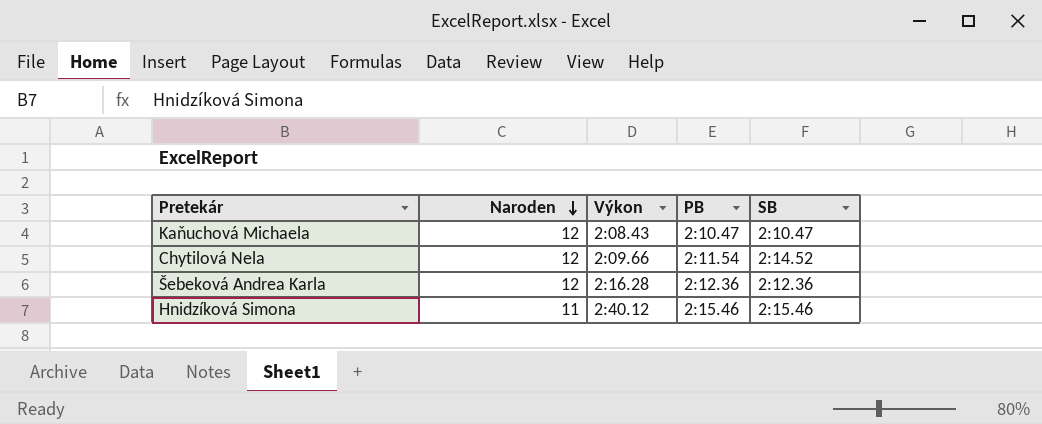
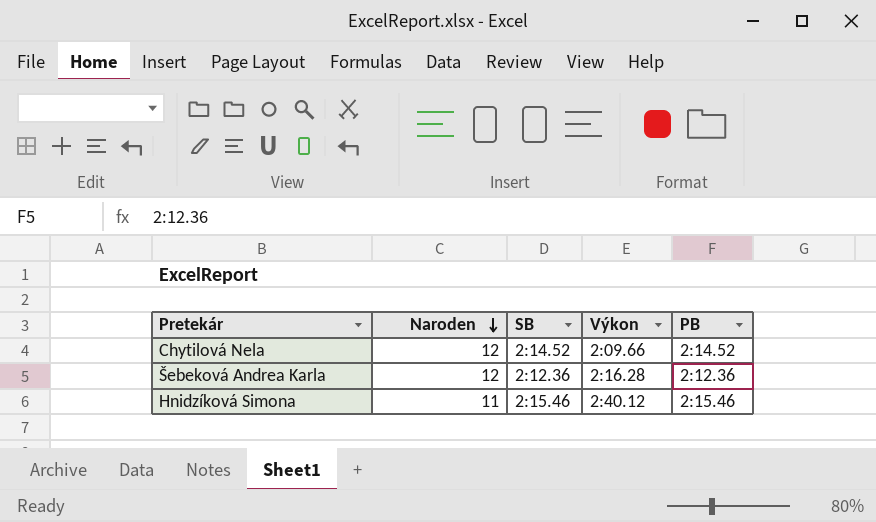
column SB | position: 5 -> 3
row Kaňuchová Michaela: 12 | 2:08.43 | 2:10.47 | 2:10.47 -> none
Chytilová Nela | PB: 2:11.54 -> 2:14.52

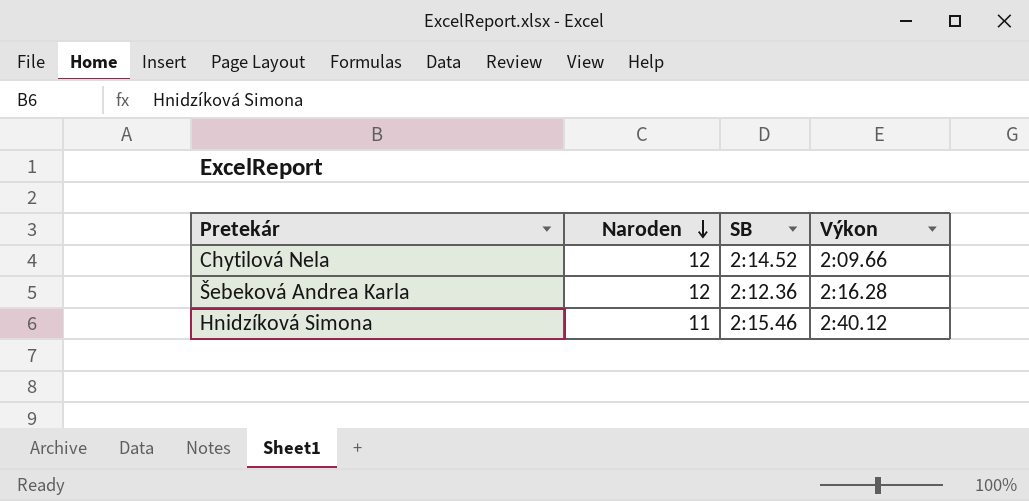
column PB | position: 5 -> none

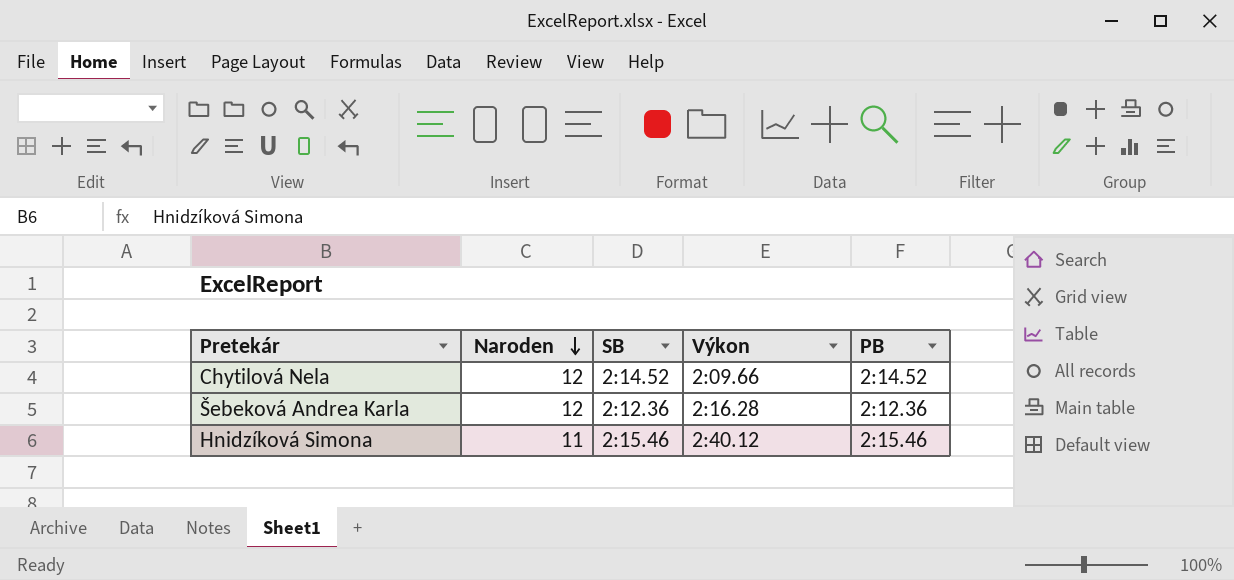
column PB | position: none -> 5

